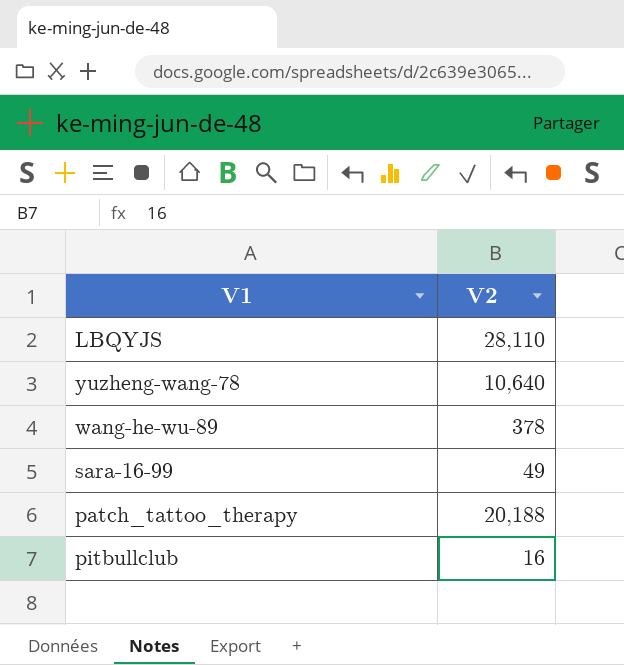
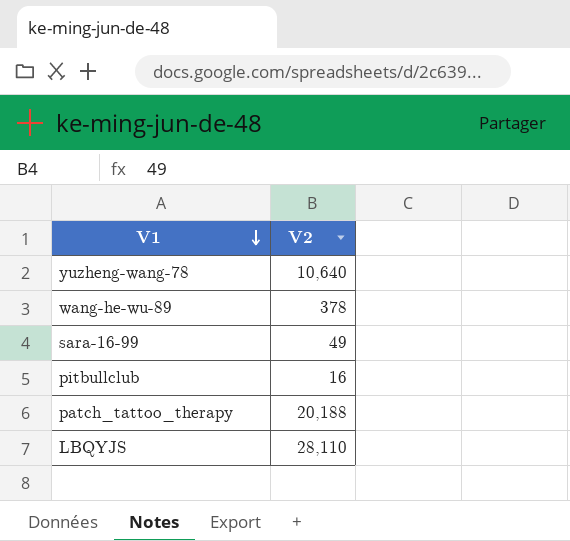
row order: none -> V1 descending

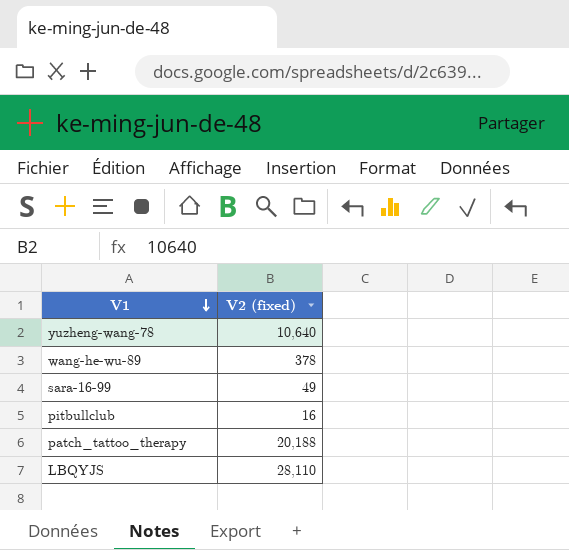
column name: V2 -> V2 (fixed)

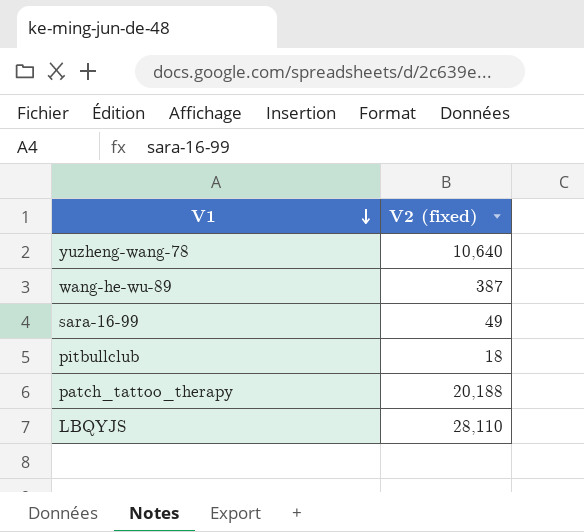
wang-he-wu-89 | V2 (fixed): 378 -> 387
pitbullclub | V2 (fixed): 16 -> 18

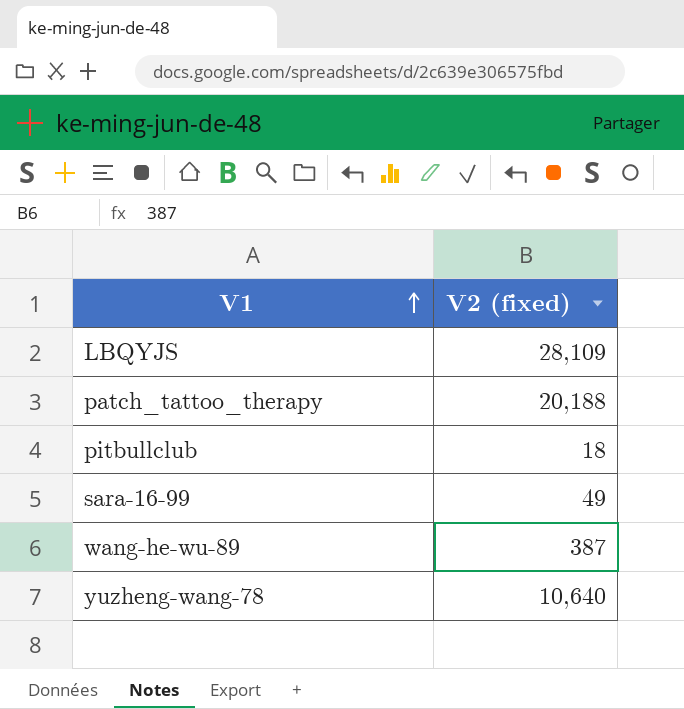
row order: V1 descending -> V1 ascending
LBQYJS | V2 (fixed): 28,110 -> 28,109

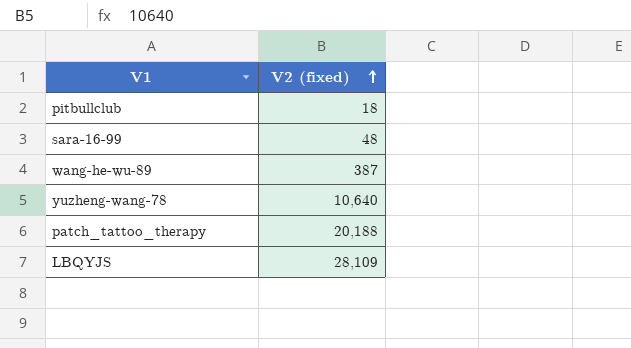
row order: V1 ascending -> V2 (fixed) ascending
sara-16-99 | V2 (fixed): 49 -> 48

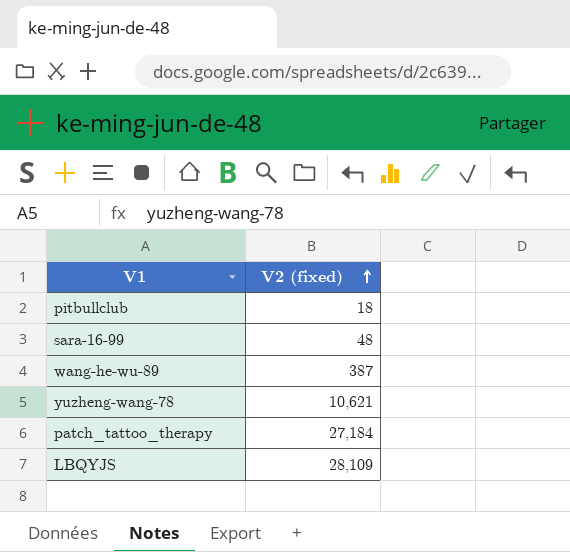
yuzheng-wang-78 | V2 (fixed): 10,640 -> 10,621
patch_tattoo_therapy | V2 (fixed): 20,188 -> 27,184

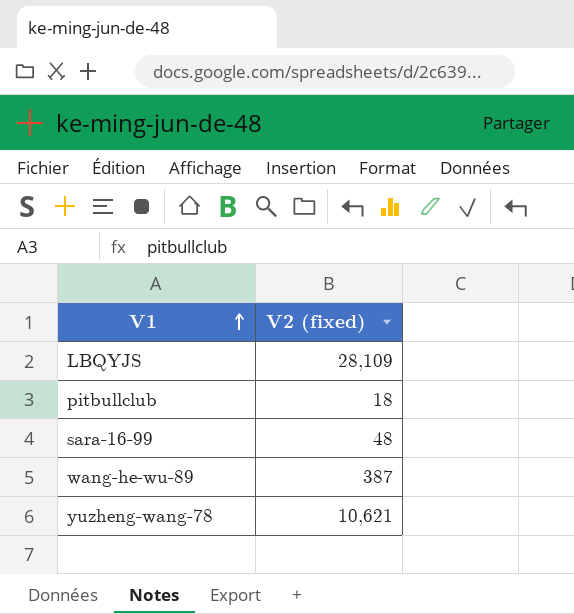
row order: V2 (fixed) ascending -> V1 ascending
row patch_tattoo_therapy: 27,184 -> none

